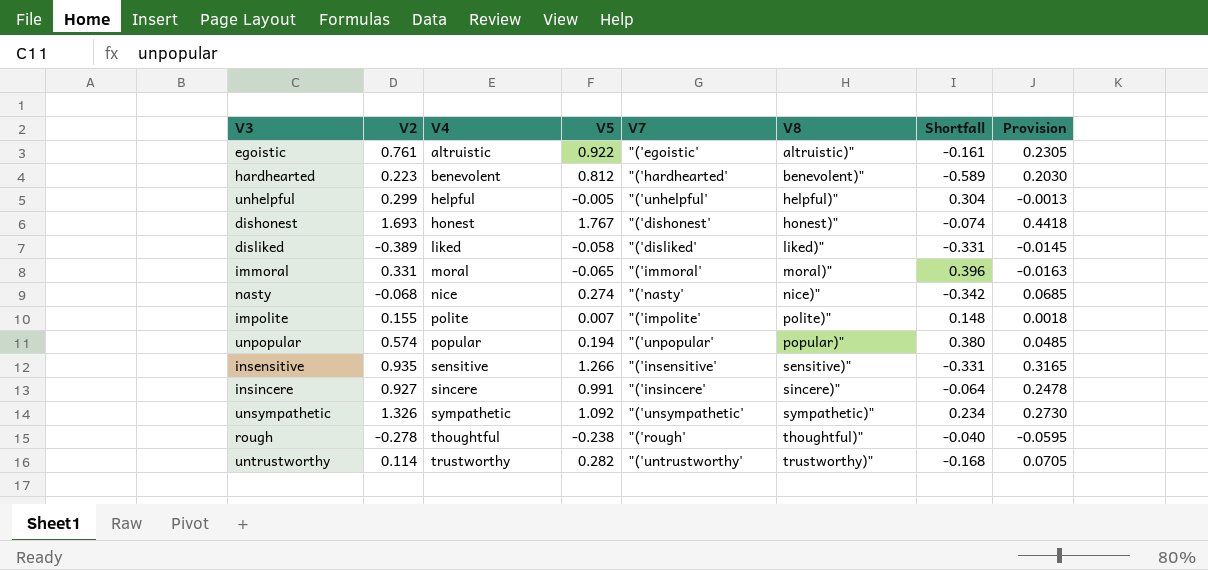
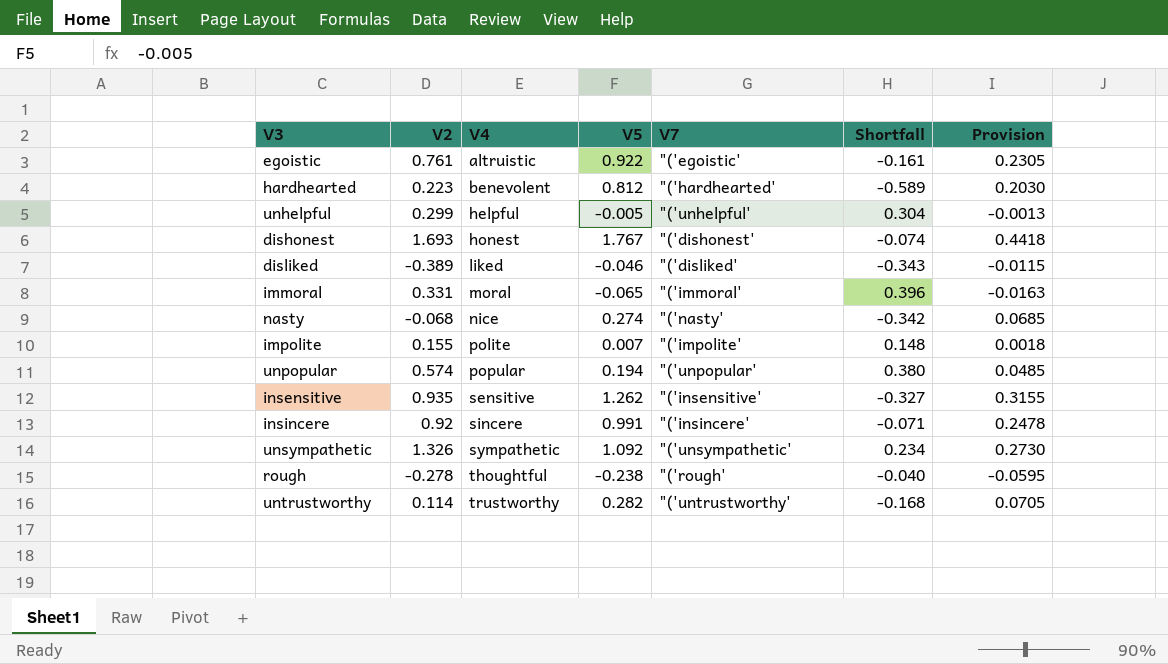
column V8 | position: 6 -> none
disliked | V5: -0.058 -> -0.046
disliked | Shortfall: -0.331 -> -0.343
disliked | Provision: -0.0145 -> -0.0115
insensitive | V5: 1.266 -> 1.262
insensitive | Shortfall: -0.331 -> -0.327
insensitive | Provision: 0.3165 -> 0.3155
insincere | V2: 0.927 -> 0.92
insincere | Shortfall: -0.064 -> -0.071

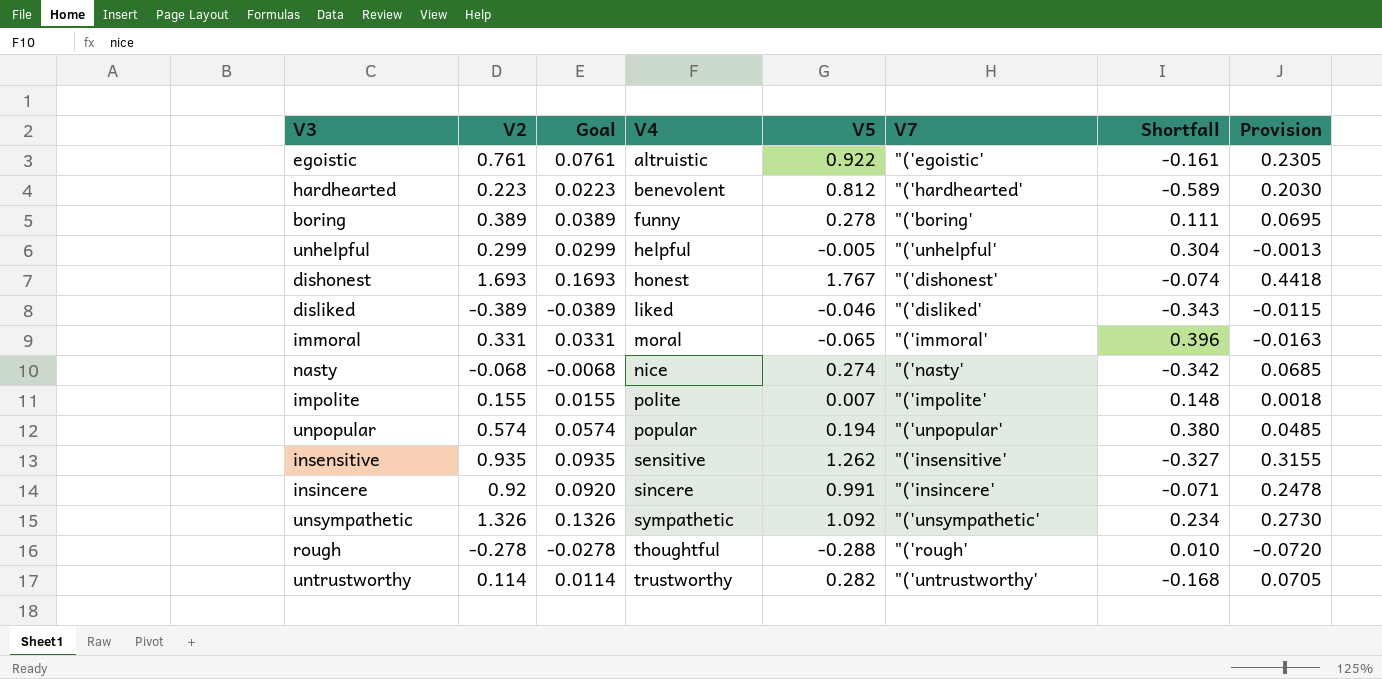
column Goal | formula: none -> [V2] * 0.1
row boring: none -> 0.389 | 0.0389 | funny | 0.278 | "('boring' | 0.111 | 0.0695
rough | V5: -0.238 -> -0.288
rough | Shortfall: -0.040 -> 0.010
rough | Provision: -0.0595 -> -0.0720

